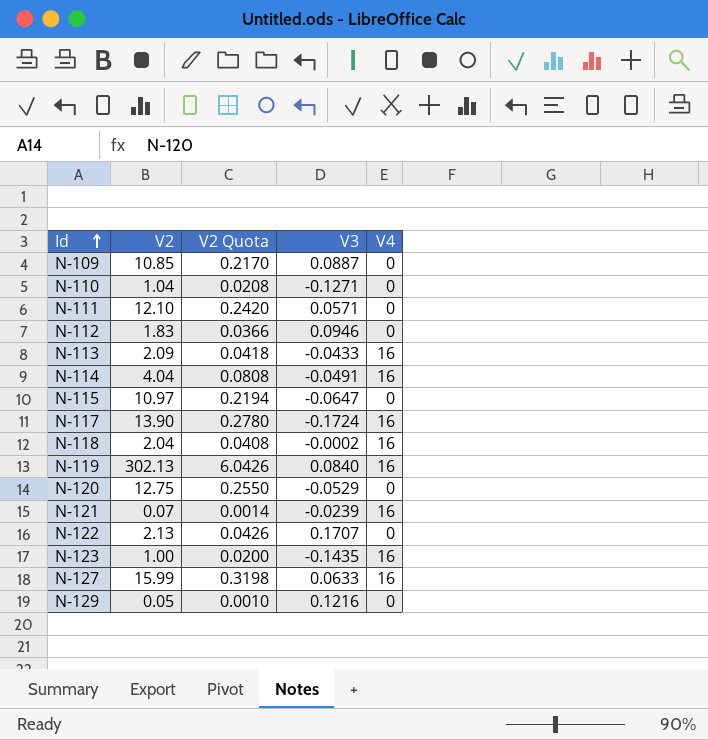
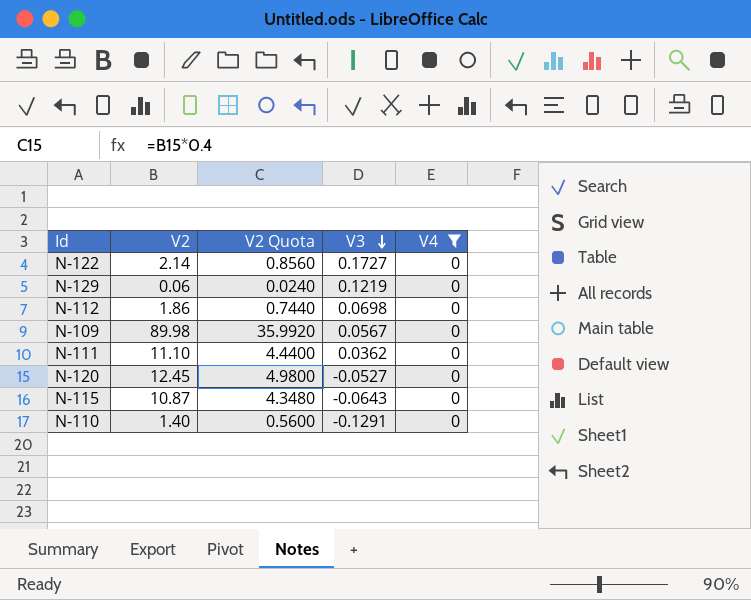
filter: none -> V4 = 0
row order: Id ascending -> V3 descending
column V2 Quota | formula: [V2] * 0.02 -> [V2] * 0.4
N-122 | V2: 2.13 -> 2.14
N-122 | V3: 0.1707 -> 0.1727
N-129 | V2: 0.05 -> 0.06
N-129 | V3: 0.1216 -> 0.1219
N-112 | V2: 1.83 -> 1.86
N-112 | V3: 0.0946 -> 0.0698
N-109 | V2: 10.85 -> 89.98
N-109 | V3: 0.0887 -> 0.0567
N-111 | V2: 12.10 -> 11.10
N-111 | V3: 0.0571 -> 0.0362
N-120 | V2: 12.75 -> 12.45
N-120 | V3: -0.0529 -> -0.0527
N-115 | V2: 10.97 -> 10.87
N-115 | V3: -0.0647 -> -0.0643
N-110 | V2: 1.04 -> 1.40
N-110 | V3: -0.1271 -> -0.1291

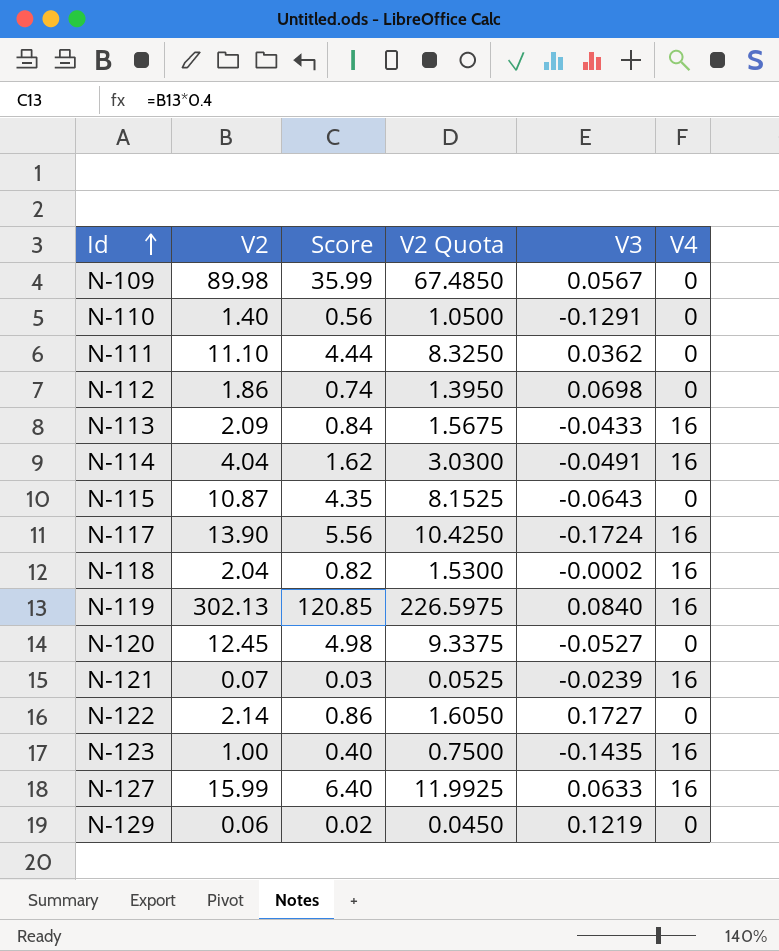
filter: V4 = 0 -> none
row order: V3 descending -> Id ascending
column Score | formula: none -> [V2] * 0.4
column V2 Quota | formula: [V2] * 0.4 -> [V2] * 0.75

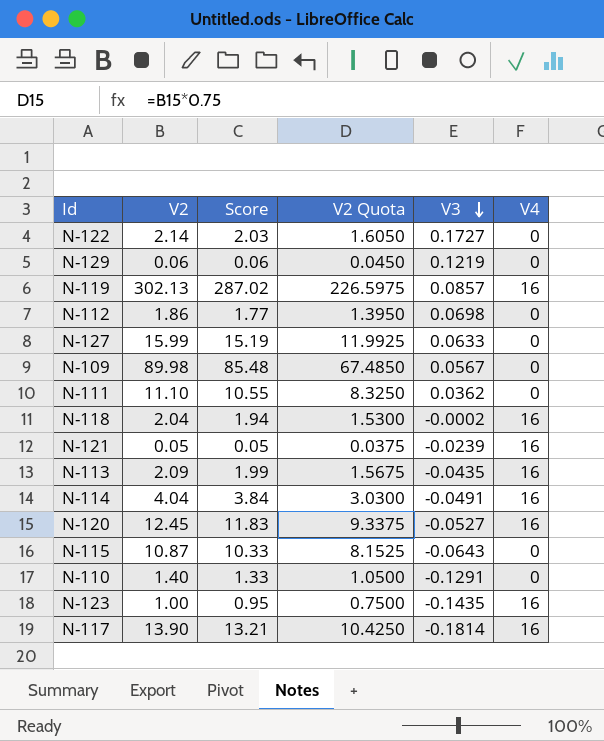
row order: Id ascending -> V3 descending
column Score | formula: [V2] * 0.4 -> [V2] * 0.95
N-119 | V3: 0.0840 -> 0.0857
N-127 | V4: 16 -> 0
N-121 | V2: 0.07 -> 0.05
N-121 | V2 Quota: 0.0525 -> 0.0375
N-113 | V3: -0.0433 -> -0.0435
N-120 | V4: 0 -> 16
N-117 | V3: -0.1724 -> -0.1814

